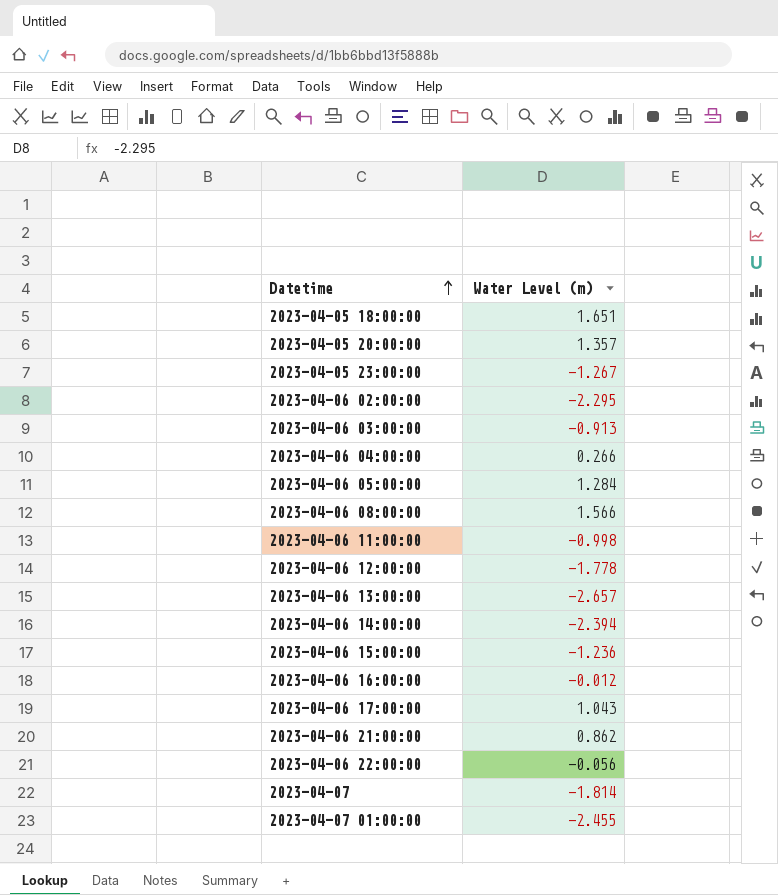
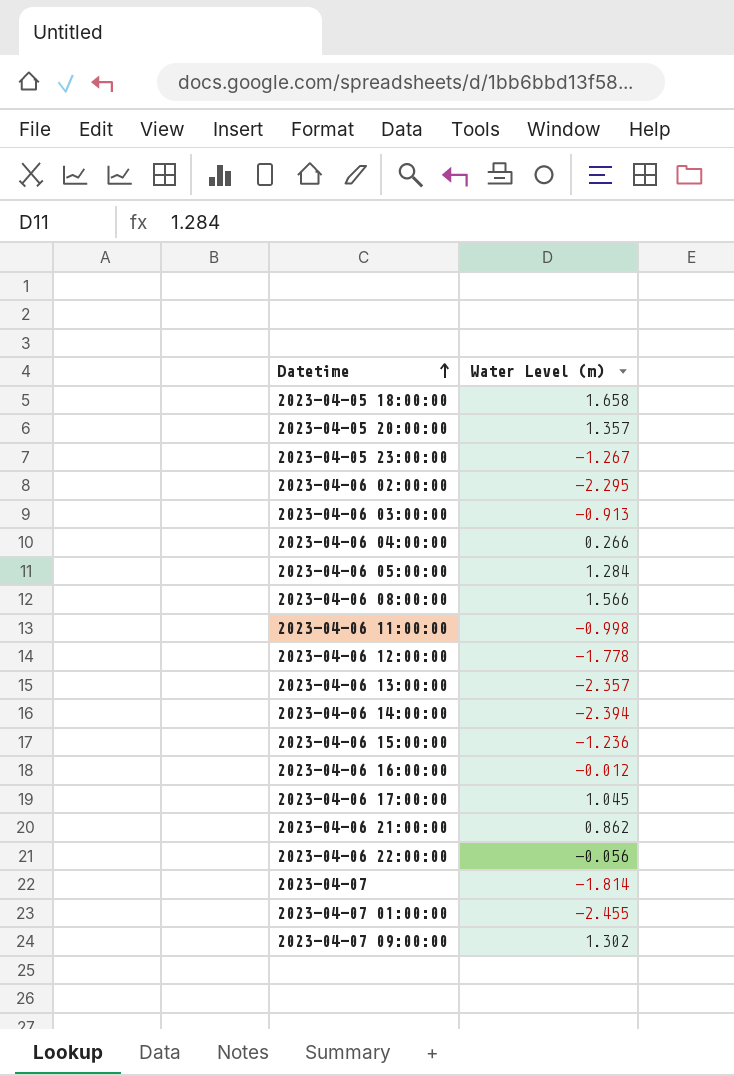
2023-04-05 18:00:00 | Water Level (m): 1.651 -> 1.658
2023-04-06 13:00:00 | Water Level (m): -2.657 -> -2.357
2023-04-06 17:00:00 | Water Level (m): 1.043 -> 1.045
row 2023-04-07 09:00:00: none -> 1.302

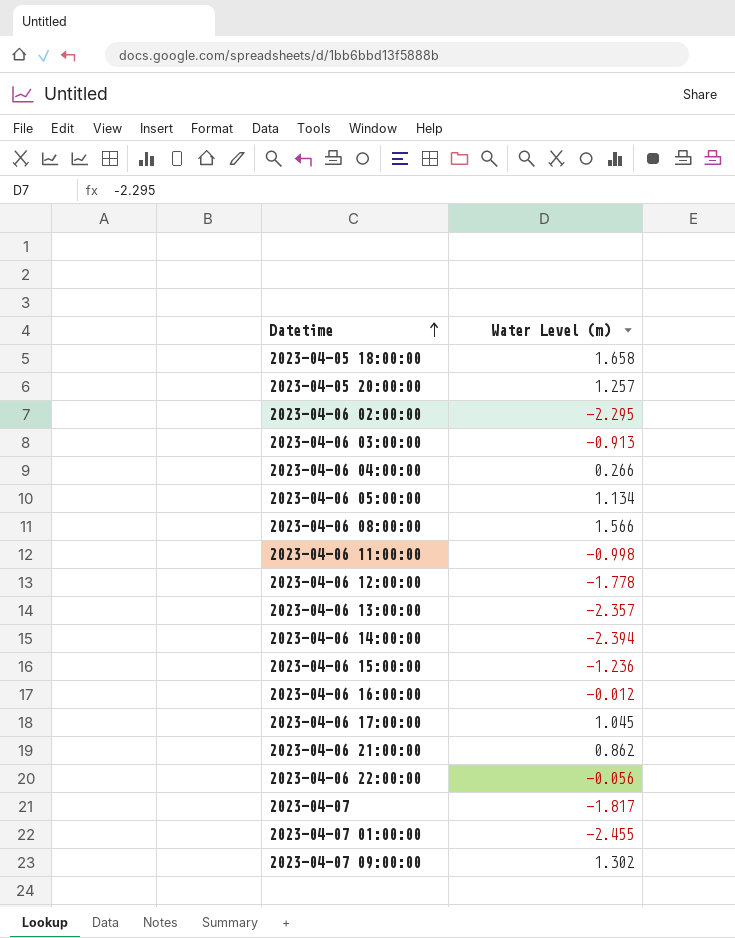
row 2023-04-05 23:00:00: -1.267 -> none
2023-04-05 20:00:00 | Water Level (m): 1.357 -> 1.257
2023-04-06 05:00:00 | Water Level (m): 1.284 -> 1.134
2023-04-07 | Water Level (m): -1.814 -> -1.817

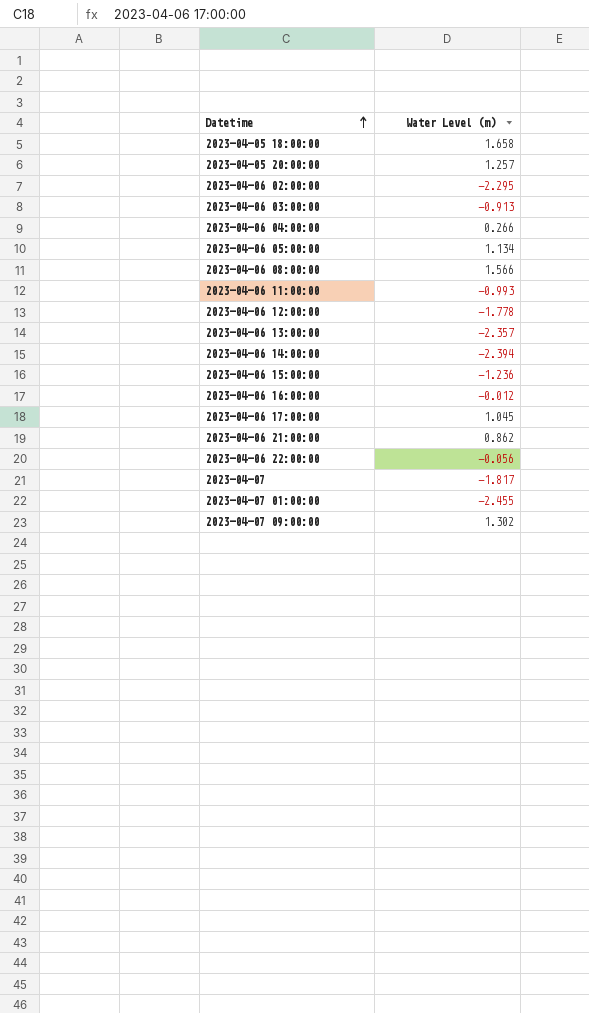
2023-04-06 11:00:00 | Water Level (m): -0.998 -> -0.993

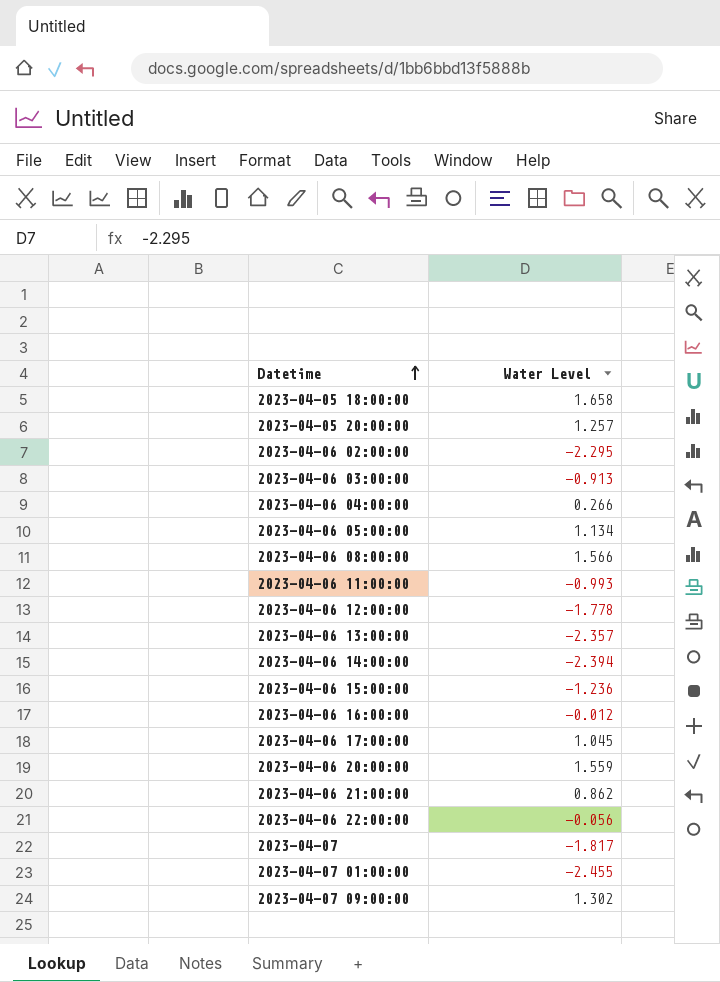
column name: Water Level (m) -> Water Level
row 2023-04-06 20:00:00: none -> 1.559

